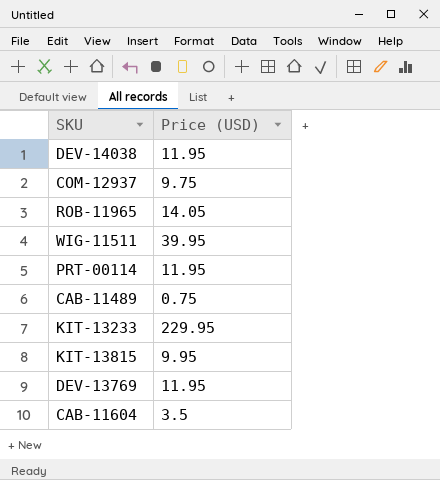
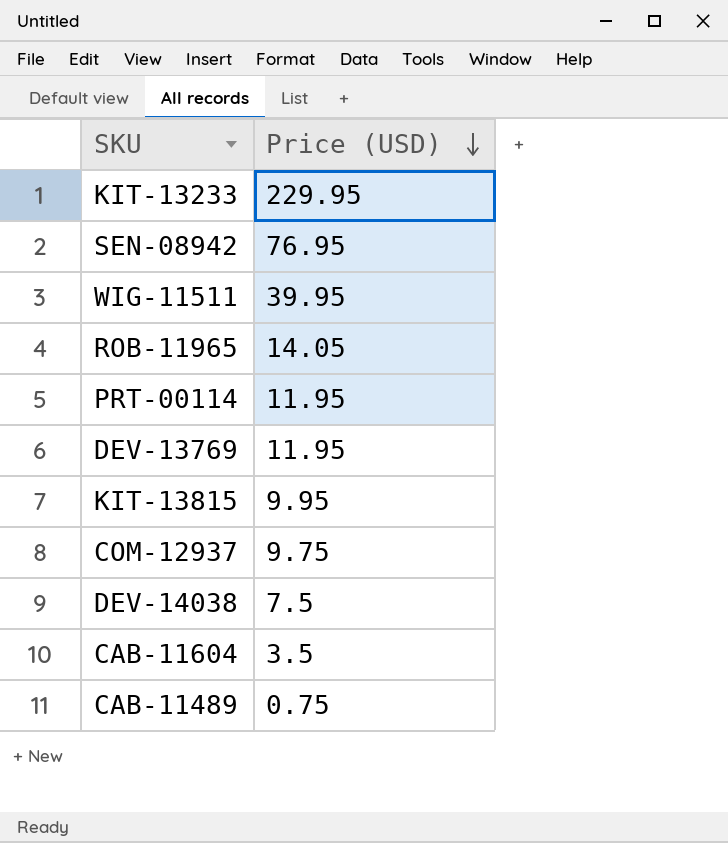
row order: none -> Price (USD) descending
row SEN-08942: none -> 76.95
DEV-14038 | Price (USD): 11.95 -> 7.5

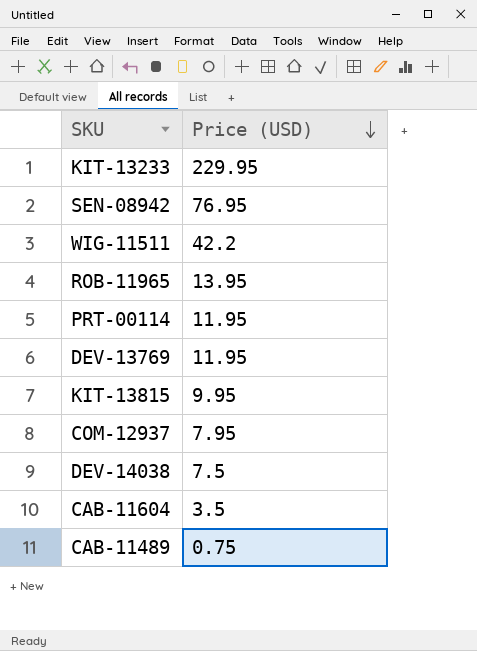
WIG-11511 | Price (USD): 39.95 -> 42.2
ROB-11965 | Price (USD): 14.05 -> 13.95
COM-12937 | Price (USD): 9.75 -> 7.95

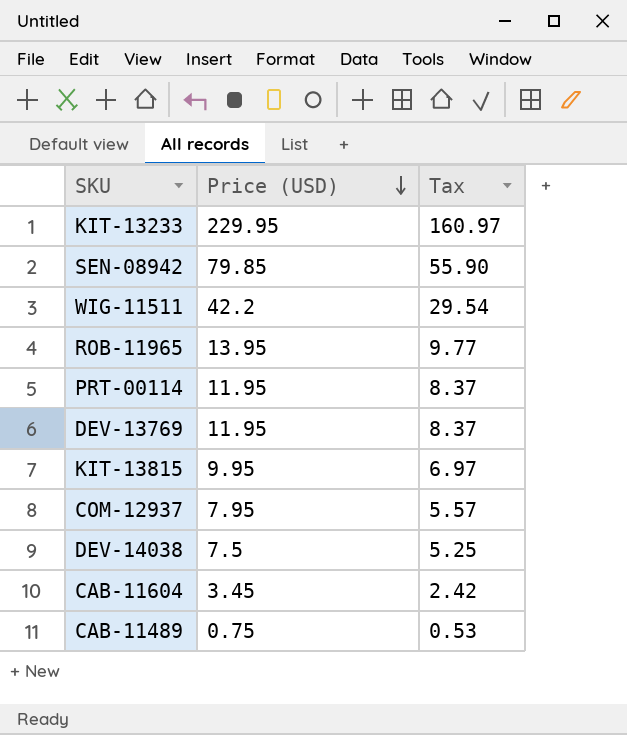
column Tax | formula: none -> [Price (USD)] * 0.7
SEN-08942 | Price (USD): 76.95 -> 79.85
CAB-11604 | Price (USD): 3.5 -> 3.45

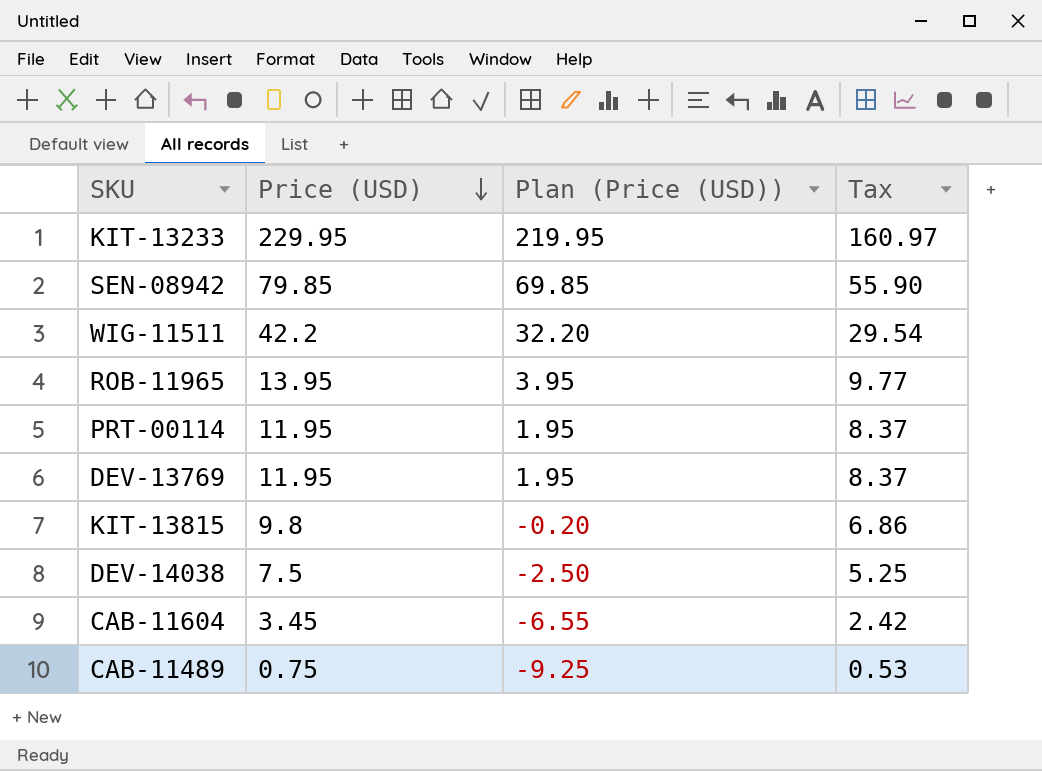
column Plan (Price (USD)) | formula: none -> [Price (USD)] - 10
row COM-12937: 7.95 | 5.57 -> none
KIT-13815 | Price (USD): 9.95 -> 9.8
KIT-13815 | Tax: 6.97 -> 6.86

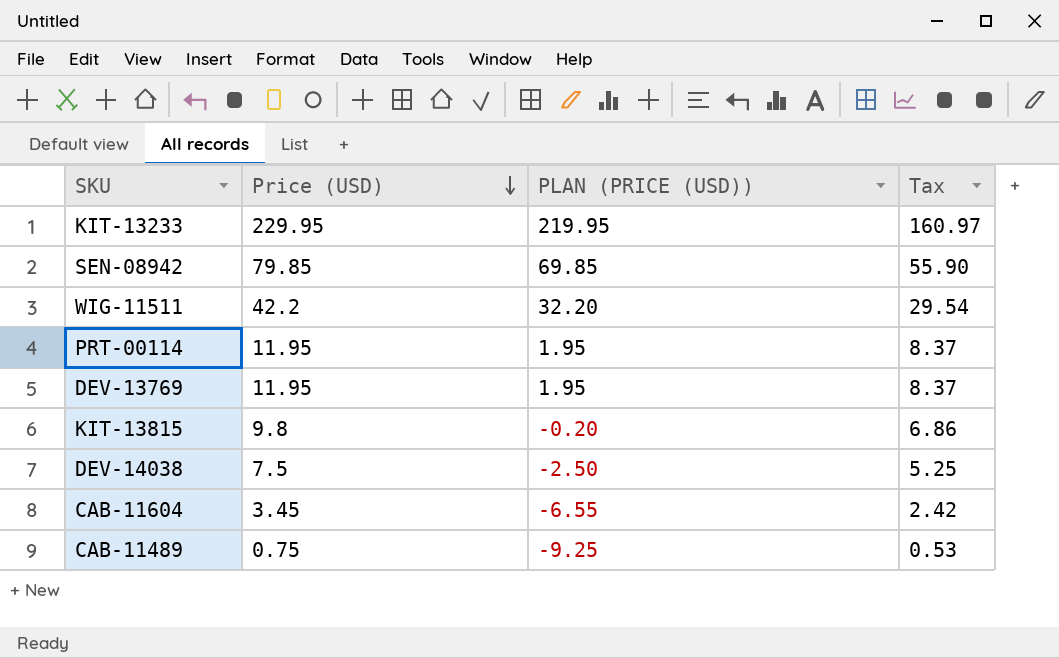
column name: Plan (Price (USD)) -> PLAN (PRICE (USD))
row ROB-11965: 13.95 | 3.95 | 9.77 -> none

